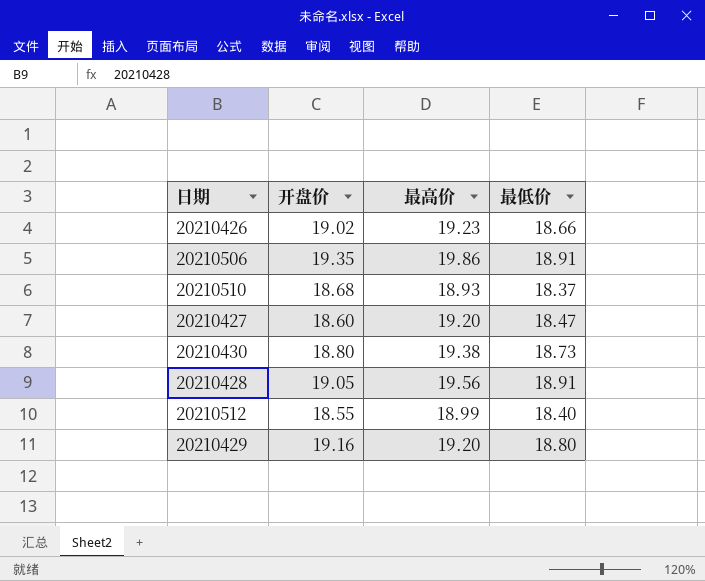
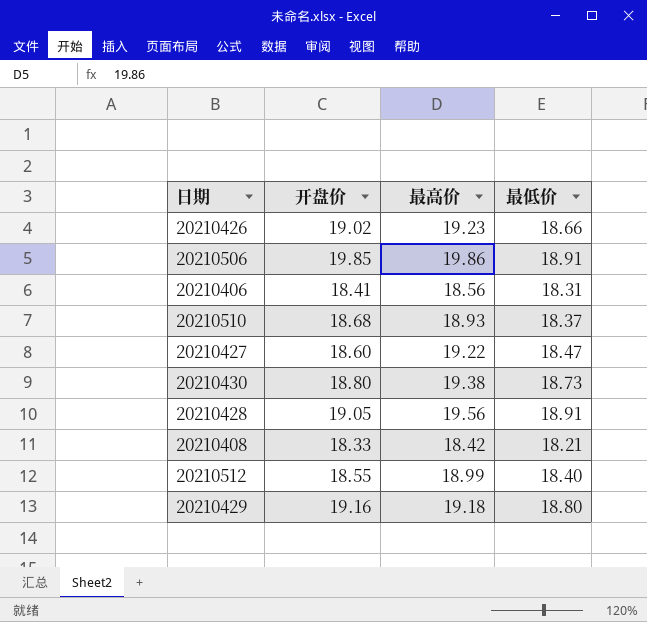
20210506 | 开盘价: 19.35 -> 19.85
row 20210406: none -> 18.41 | 18.56 | 18.31
20210427 | 最高价: 19.20 -> 19.22
row 20210408: none -> 18.33 | 18.42 | 18.21
20210429 | 最高价: 19.20 -> 19.18

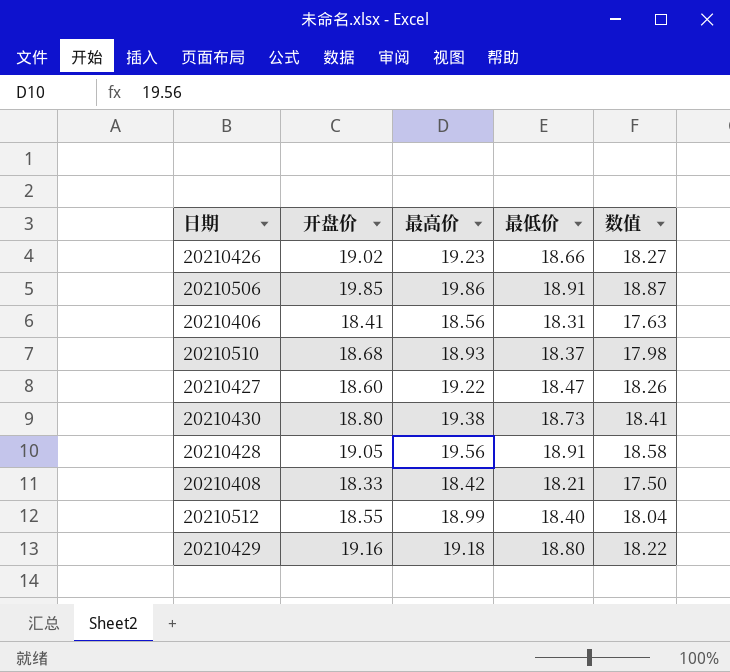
column 数值 | formula: none -> [最高价] * 0.95

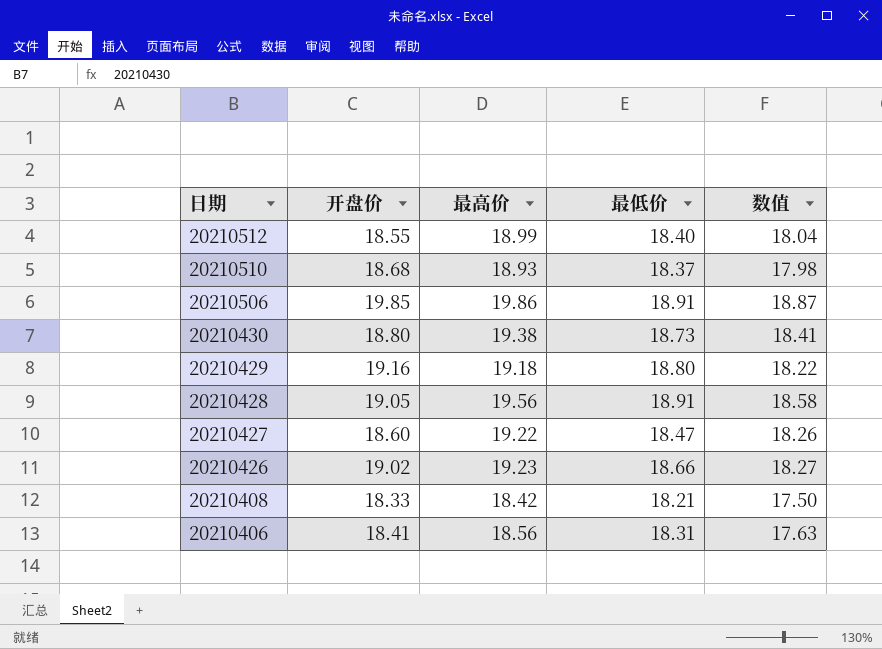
row order: none -> 日期 descending

